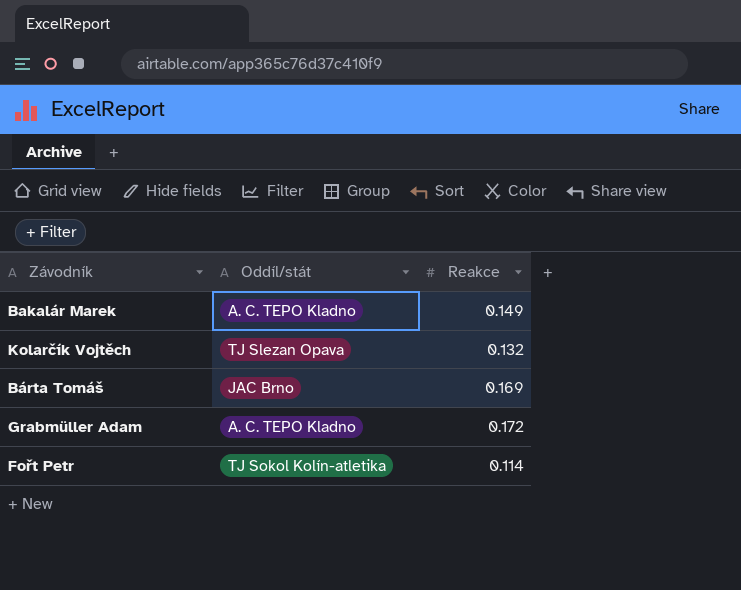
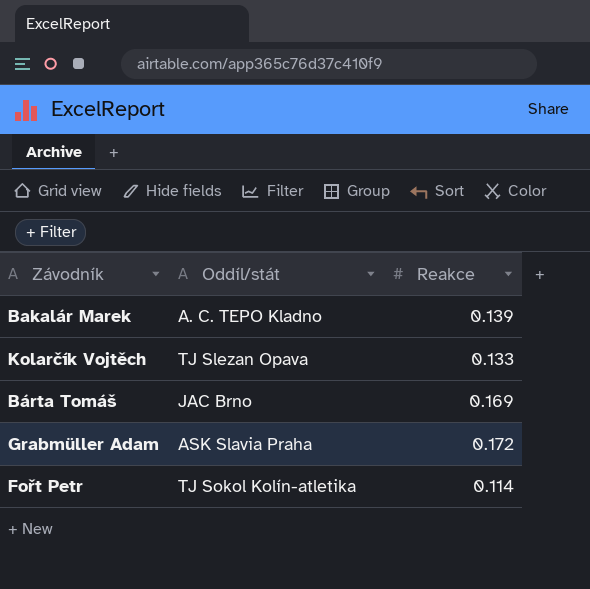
Bakalár Marek | Reakce: 0.149 -> 0.139
Kolarčík Vojtěch | Reakce: 0.132 -> 0.133
Grabmüller Adam | Oddíl/stát: A. C. TEPO Kladno -> ASK Slavia Praha

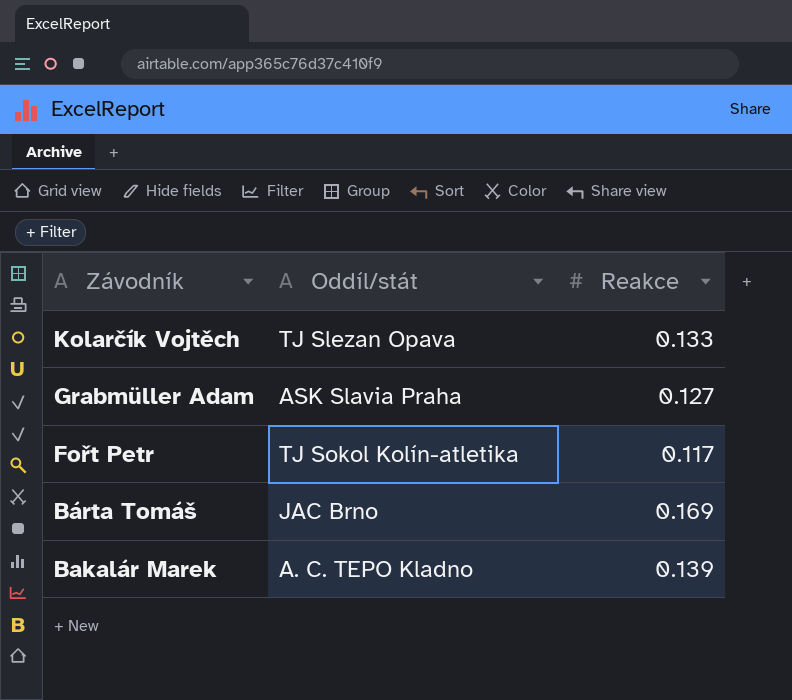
row order: none -> Závodník descending
Grabmüller Adam | Reakce: 0.172 -> 0.127
Fořt Petr | Reakce: 0.114 -> 0.117

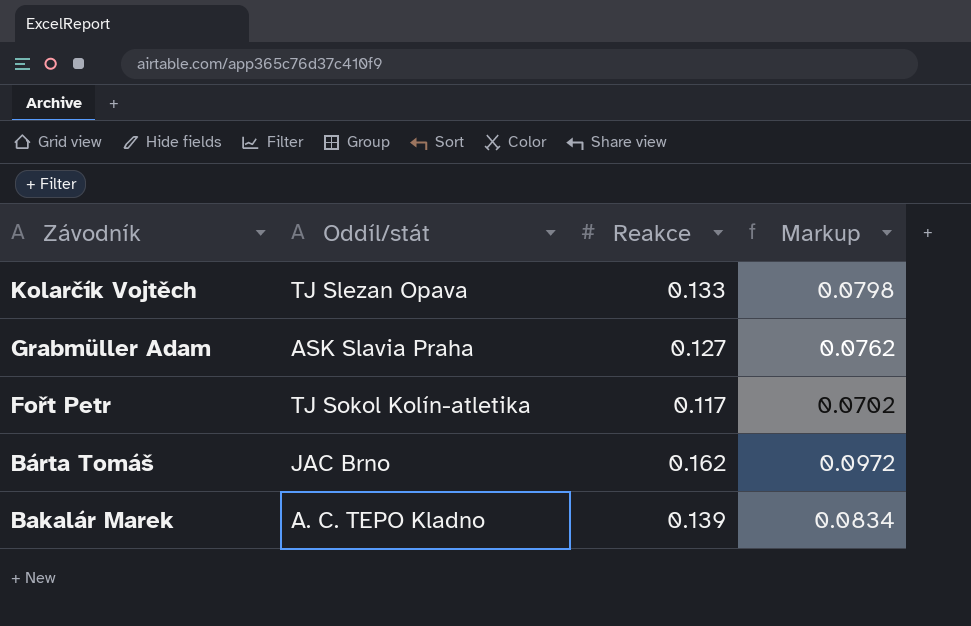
column Markup | formula: none -> [Reakce] * 0.6
Bárta Tomáš | Reakce: 0.169 -> 0.162

